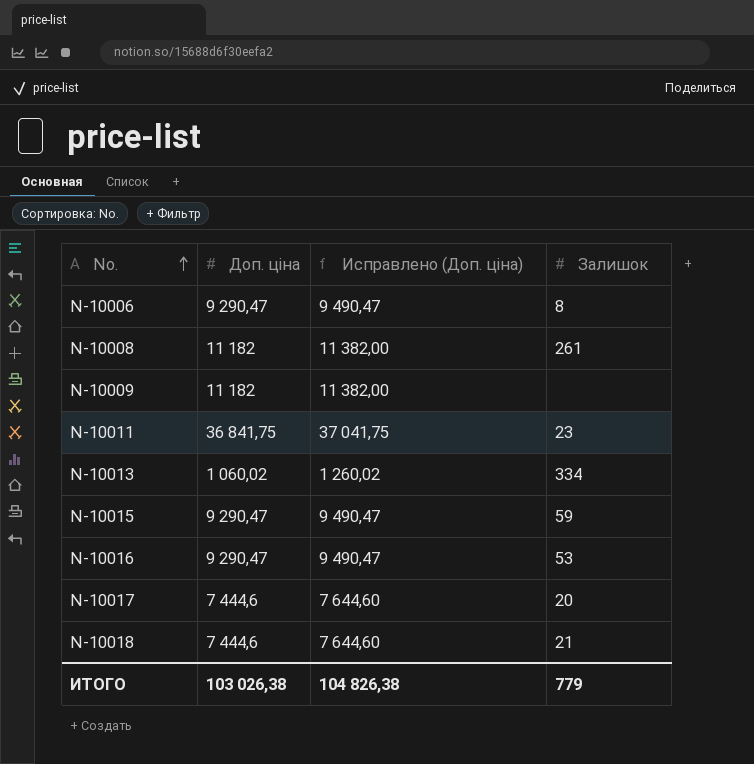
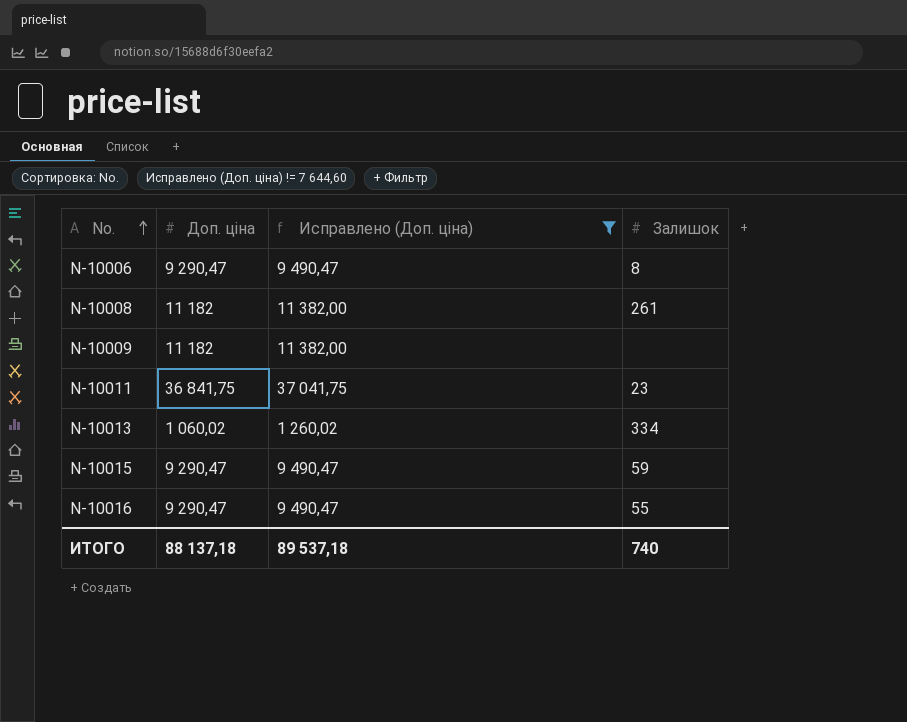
filter: none -> Исправлено (Доп. ціна) != 7 644,60
N-10016 | Залишок: 53 -> 55
ИТОГО | Доп. ціна: 103 026,38 -> 88 137,18
ИТОГО | Исправлено (Доп. ціна): 104 826,38 -> 89 537,18
ИТОГО | Залишок: 779 -> 740

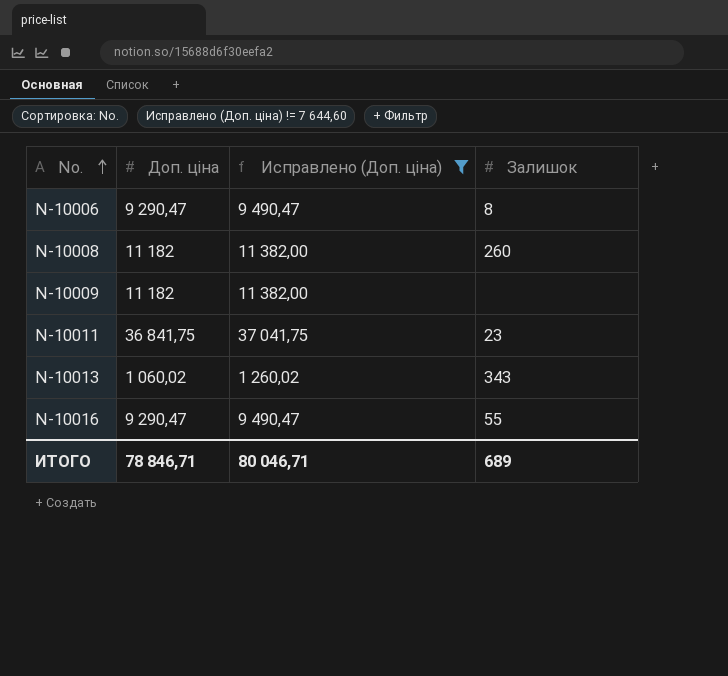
row N-10015: 9 290,47 | 9 490,47 | 59 -> none
N-10008 | Залишок: 261 -> 260
N-10013 | Залишок: 334 -> 343
ИТОГО | Доп. ціна: 88 137,18 -> 78 846,71
ИТОГО | Исправлено (Доп. ціна): 89 537,18 -> 80 046,71
ИТОГО | Залишок: 740 -> 689

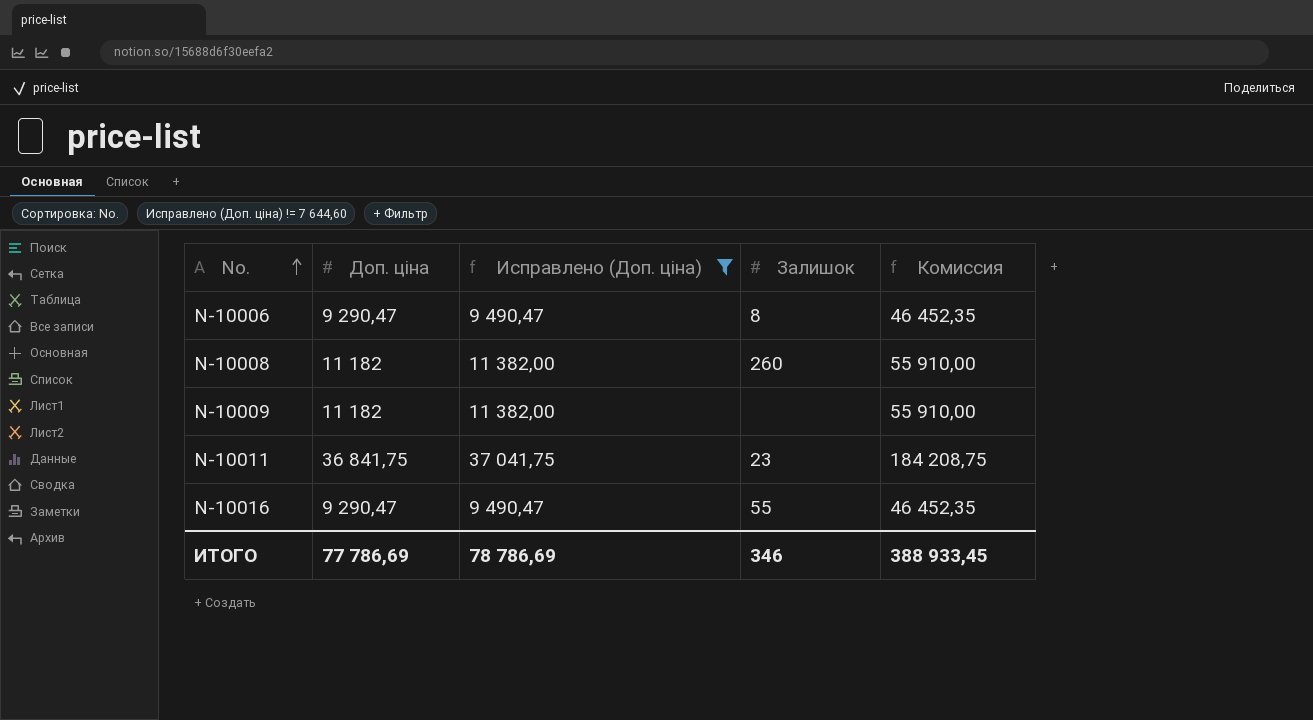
column Комиссия | formula: none -> [Доп. ціна] * 5
row N-10013: 1 060,02 | 1 260,02 | 343 -> none
ИТОГО | Доп. ціна: 78 846,71 -> 77 786,69
ИТОГО | Исправлено (Доп. ціна): 80 046,71 -> 78 786,69
ИТОГО | Залишок: 689 -> 346

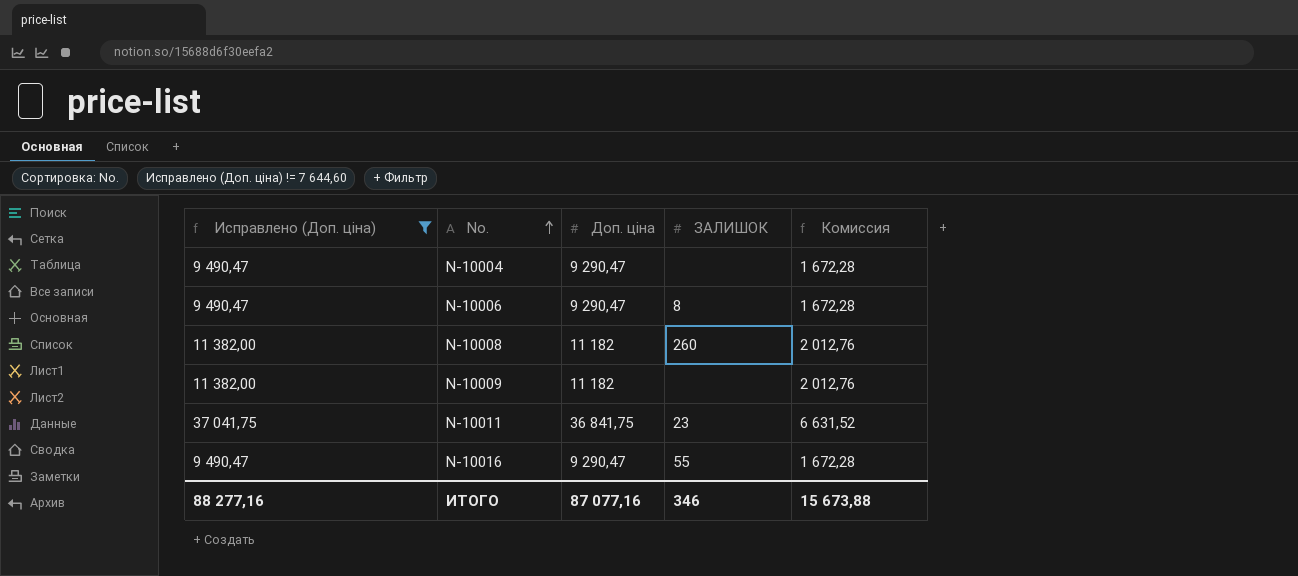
column Исправлено (Доп. ціна) | position: 3 -> 1
column name: Залишок -> ЗАЛИШОК
column Комиссия | formula: [Доп. ціна] * 5 -> [Доп. ціна] * 0,18
row N-10004: none -> 9 490,47 | 9 290,47 | none | 1 672,28
ИТОГО | Исправлено (Доп. ціна): 78 786,69 -> 88 277,16
ИТОГО | Доп. ціна: 77 786,69 -> 87 077,16
ИТОГО | Комиссия: 388 933,45 -> 15 673,88

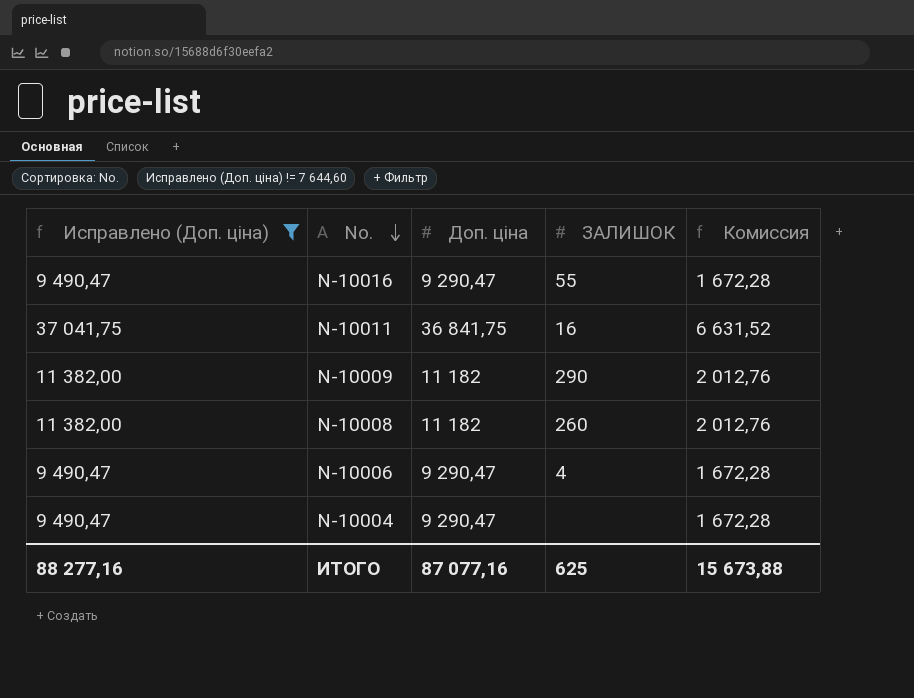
row order: No. ascending -> No. descending
N-10011 | ЗАЛИШОК: 23 -> 16
N-10009 | ЗАЛИШОК: none -> 290
N-10006 | ЗАЛИШОК: 8 -> 4
ИТОГО | ЗАЛИШОК: 346 -> 625

